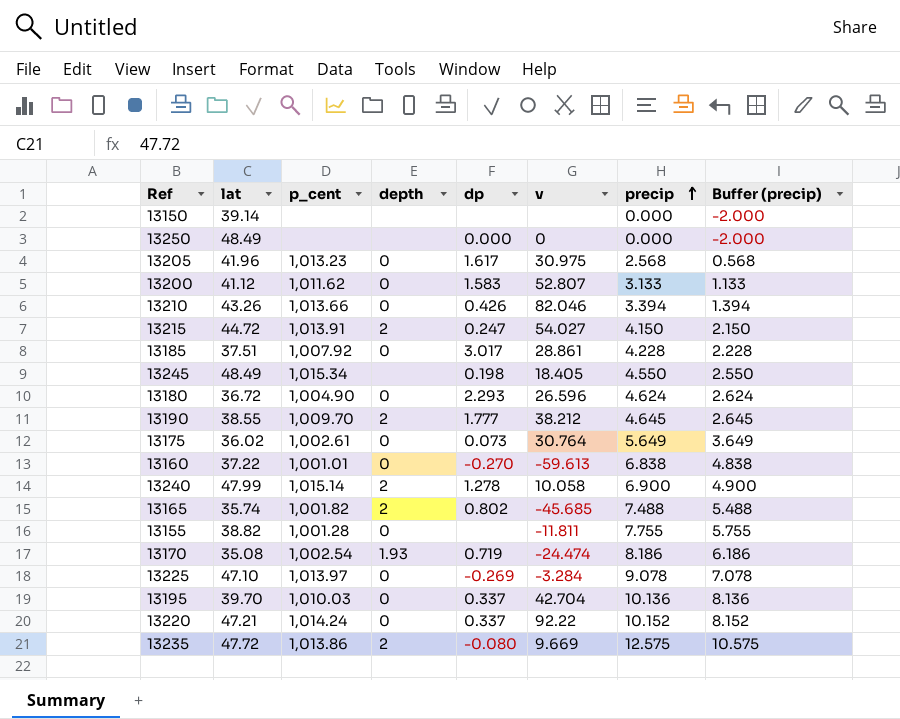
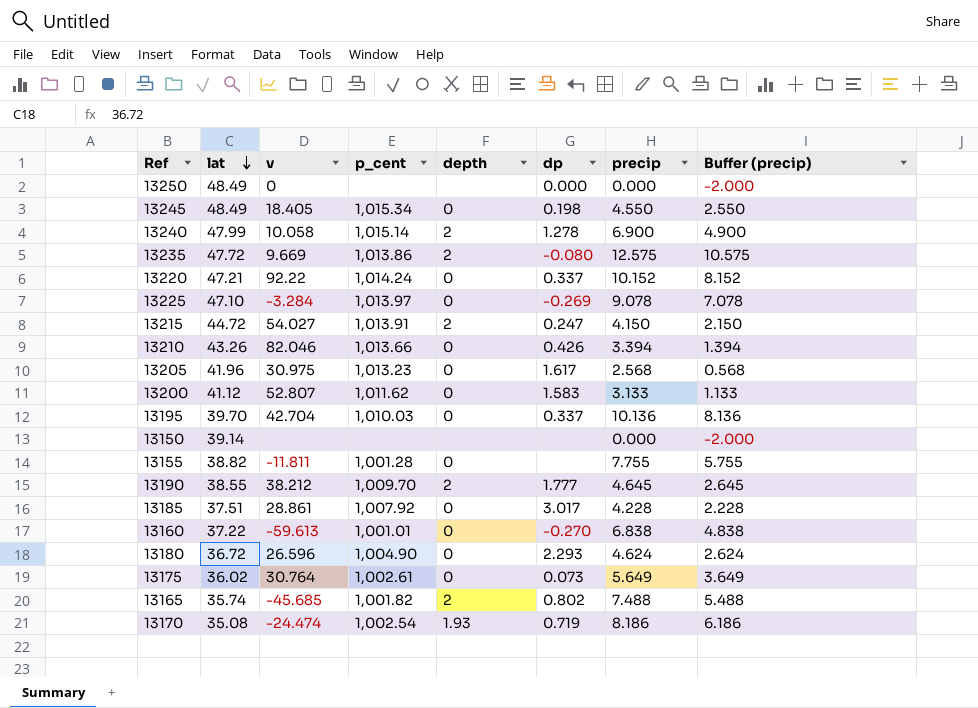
row order: precip ascending -> lat descending
column v | position: 6 -> 3
13245 | depth: none -> 0

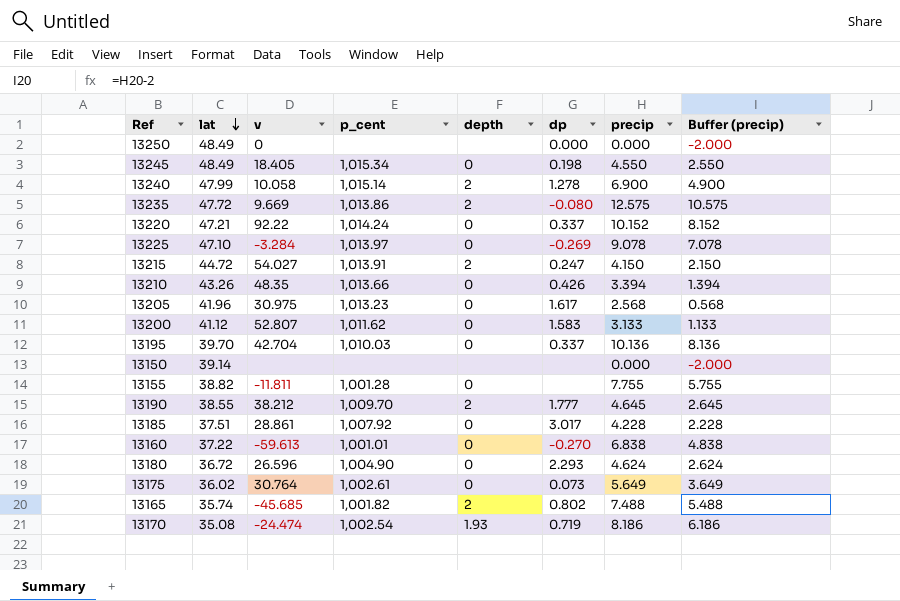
13210 | v: 82.046 -> 48.35

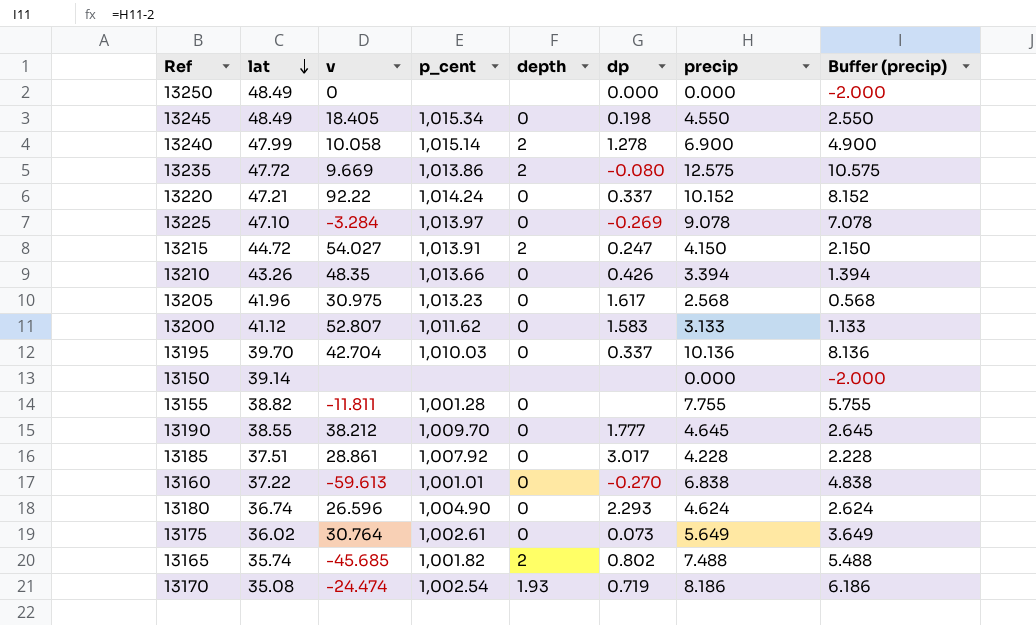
13190 | depth: 2 -> 0
13180 | lat: 36.72 -> 36.74

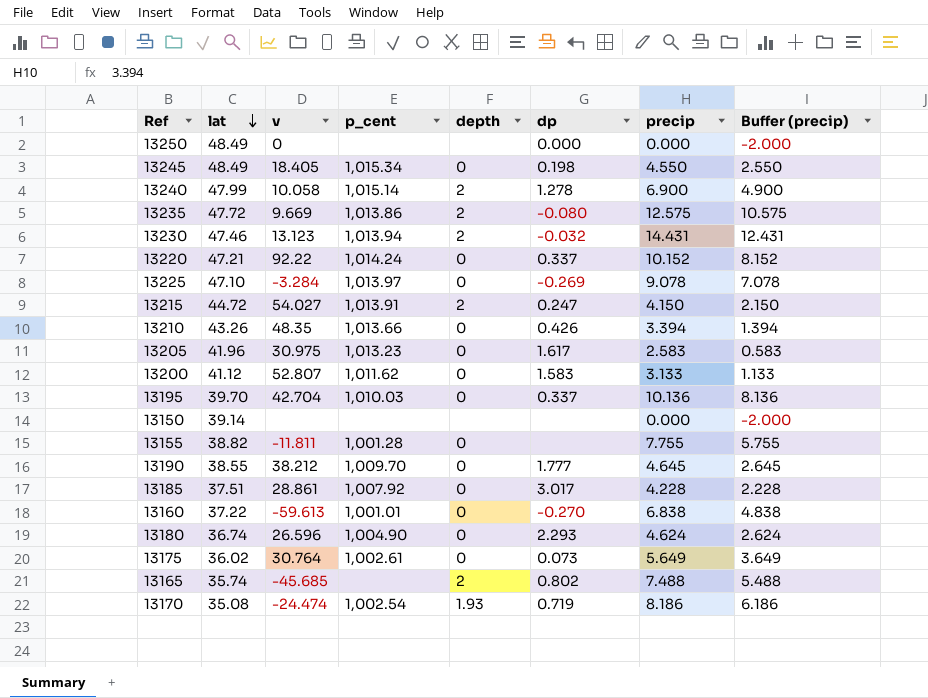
row 13230: none -> 47.46 | 13.123 | 1,013.94 | 2 | -0.032 | 14.431 | 12.431
13205 | precip: 2.568 -> 2.583
13205 | Buffer (precip): 0.568 -> 0.583
13165 | p_cent: 1,001.82 -> none

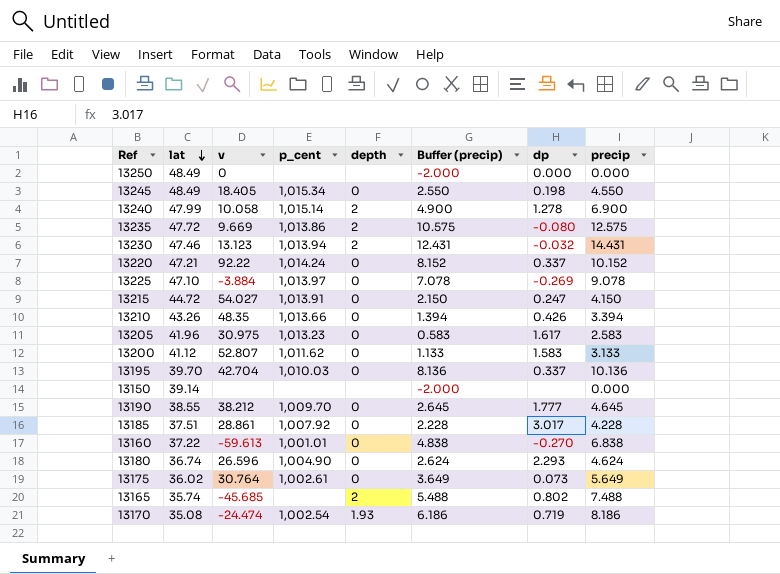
column Buffer (precip) | position: 8 -> 6
row 13155: 38.82 | -11.811 | 1,001.28 | 0 | none | 7.755 | 5.755 -> none
13225 | v: -3.284 -> -3.884
13215 | depth: 2 -> 0

